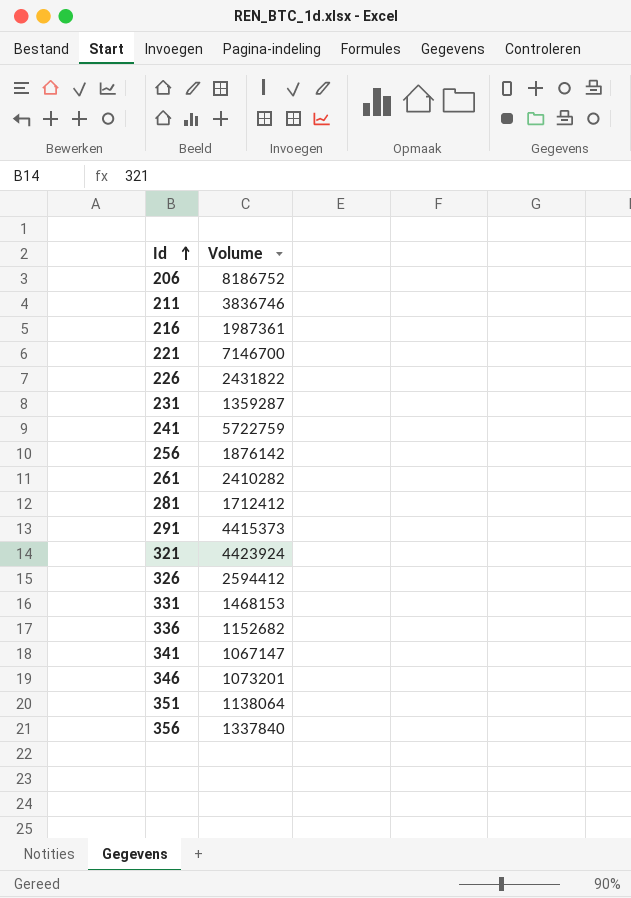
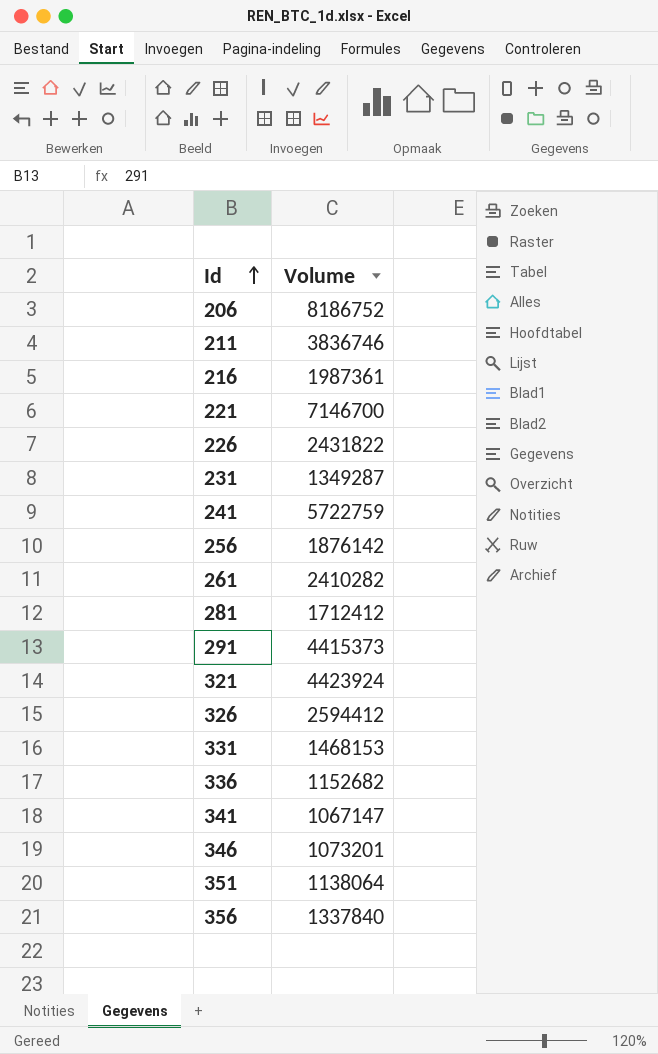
231 | Volume: 1359287 -> 1349287

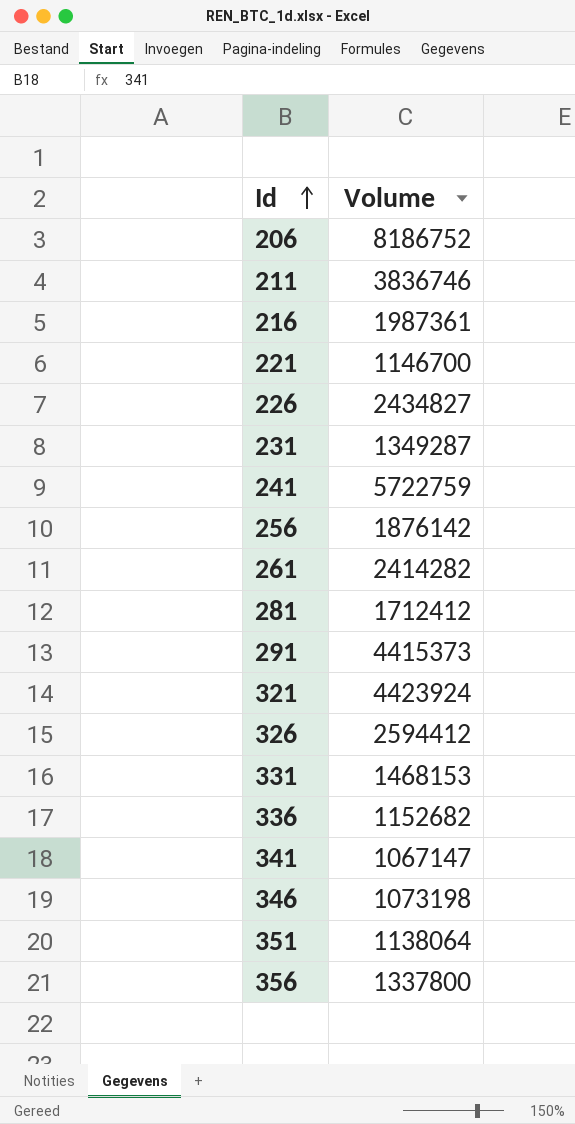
221 | Volume: 7146700 -> 1146700
226 | Volume: 2431822 -> 2434827
261 | Volume: 2410282 -> 2414282
346 | Volume: 1073201 -> 1073198
356 | Volume: 1337840 -> 1337800

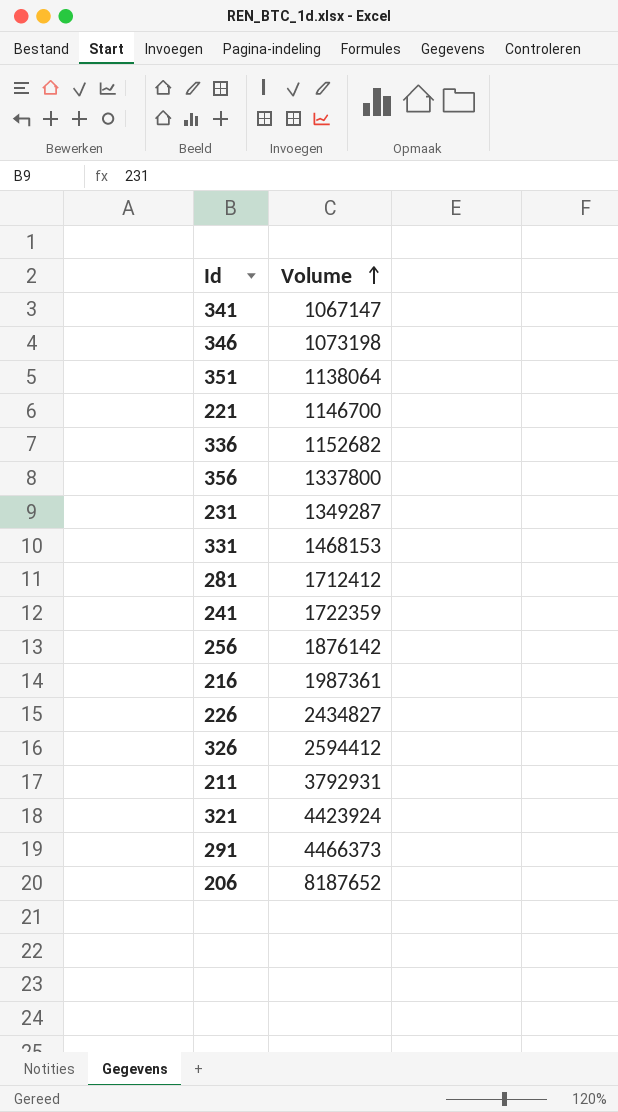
row order: Id ascending -> Volume ascending
row 261: 2414282 -> none
241 | Volume: 5722759 -> 1722359
211 | Volume: 3836746 -> 3792931
291 | Volume: 4415373 -> 4466373
206 | Volume: 8186752 -> 8187652

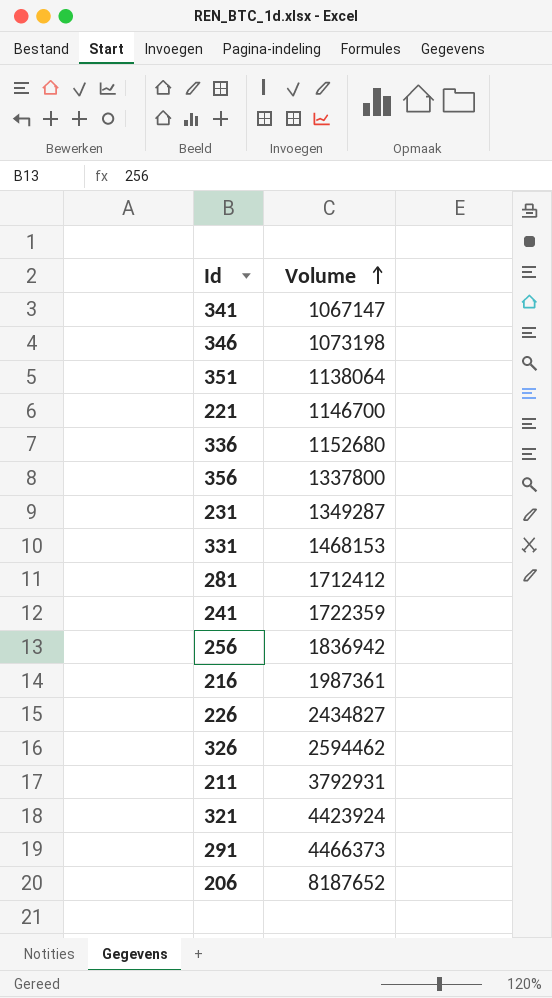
336 | Volume: 1152682 -> 1152680
256 | Volume: 1876142 -> 1836942
326 | Volume: 2594412 -> 2594462

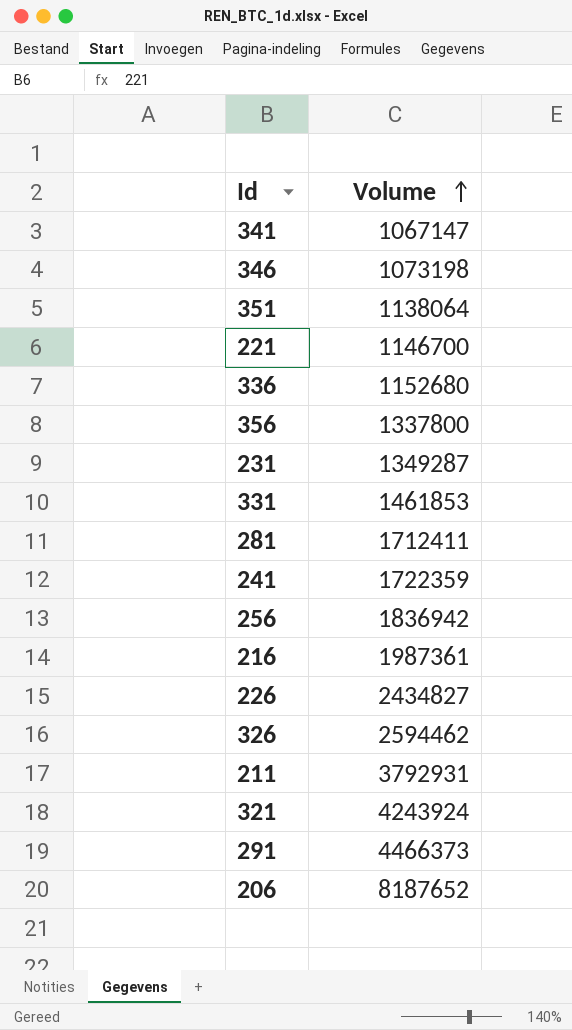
331 | Volume: 1468153 -> 1461853
281 | Volume: 1712412 -> 1712411
321 | Volume: 4423924 -> 4243924

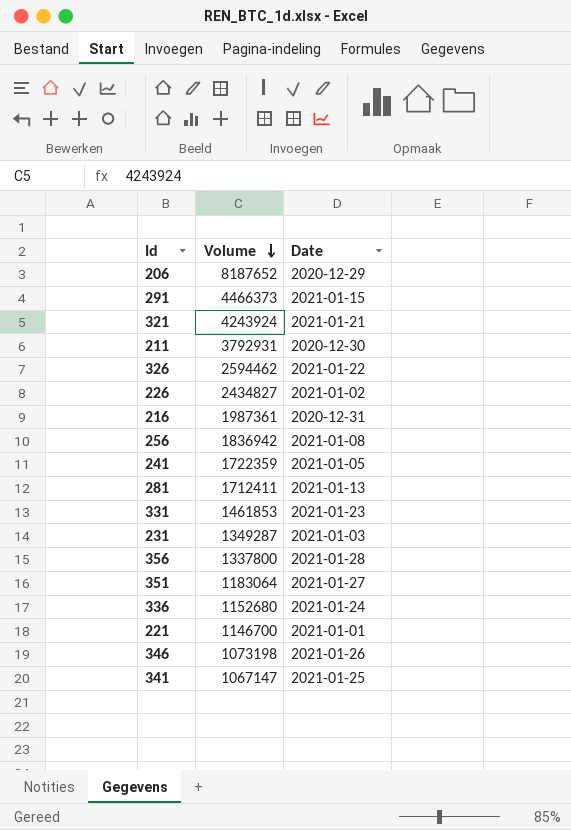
row order: Volume ascending -> Volume descending
column Date | position: none -> 3
351 | Volume: 1138064 -> 1183064

